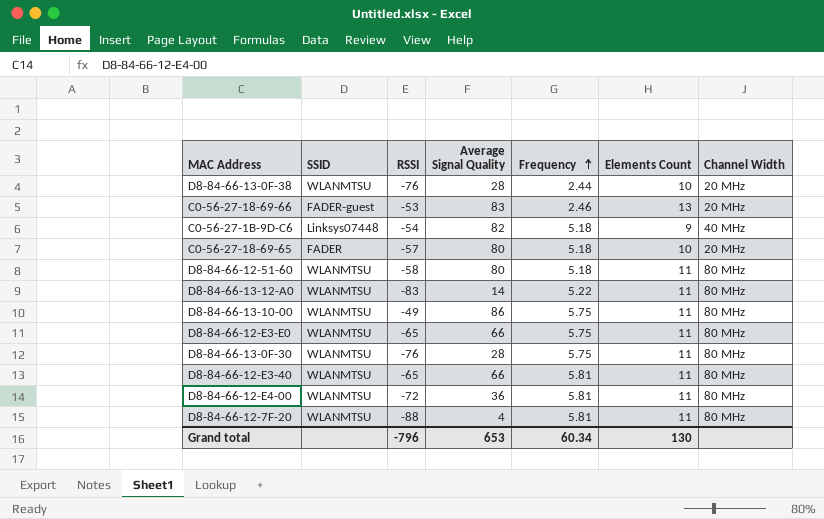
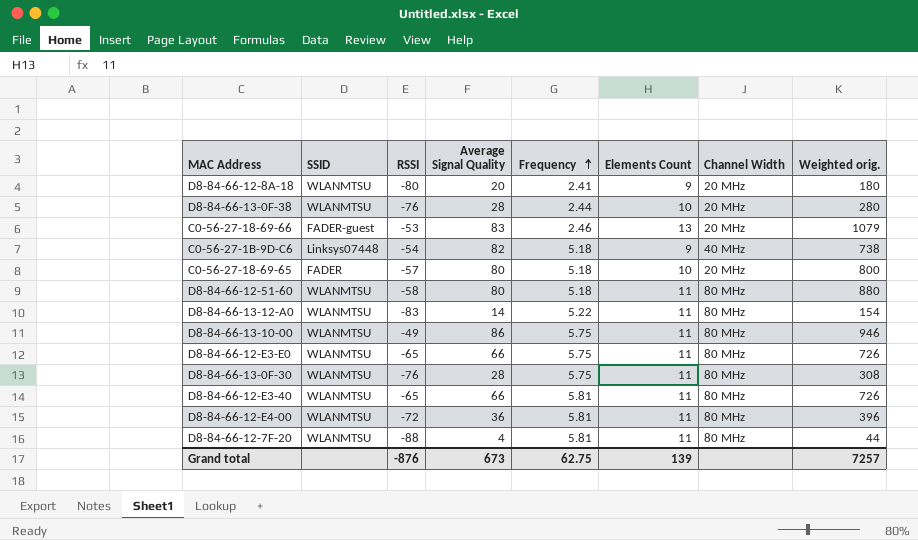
column Weighted orig. | formula: none -> [Average Signal Quality] * [Elements Count]
row D8-84-66-12-8A-18: none -> WLANMTSU | -80 | 20 | 2.41 | 9 | 20 MHz | 180
Grand total | RSSI: -796 -> -876
Grand total | Average Signal Quality: 653 -> 673
Grand total | Frequency: 60.34 -> 62.75
Grand total | Elements Count: 130 -> 139

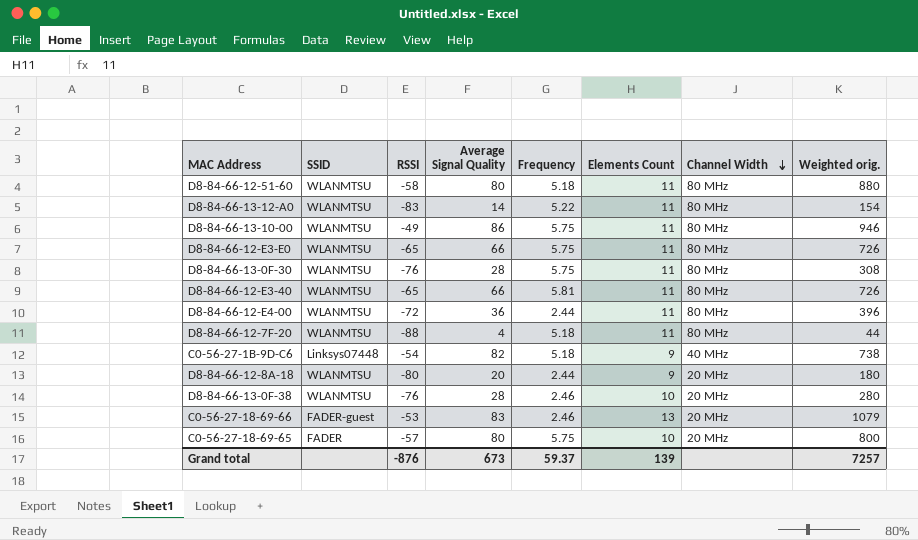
row order: Frequency ascending -> Channel Width descending
D8-84-66-12-E4-00 | Frequency: 5.81 -> 2.44
D8-84-66-12-7F-20 | Frequency: 5.81 -> 5.18
D8-84-66-12-8A-18 | Frequency: 2.41 -> 2.44
D8-84-66-13-0F-38 | Frequency: 2.44 -> 2.46
C0-56-27-18-69-65 | Frequency: 5.18 -> 5.75
Grand total | Frequency: 62.75 -> 59.37

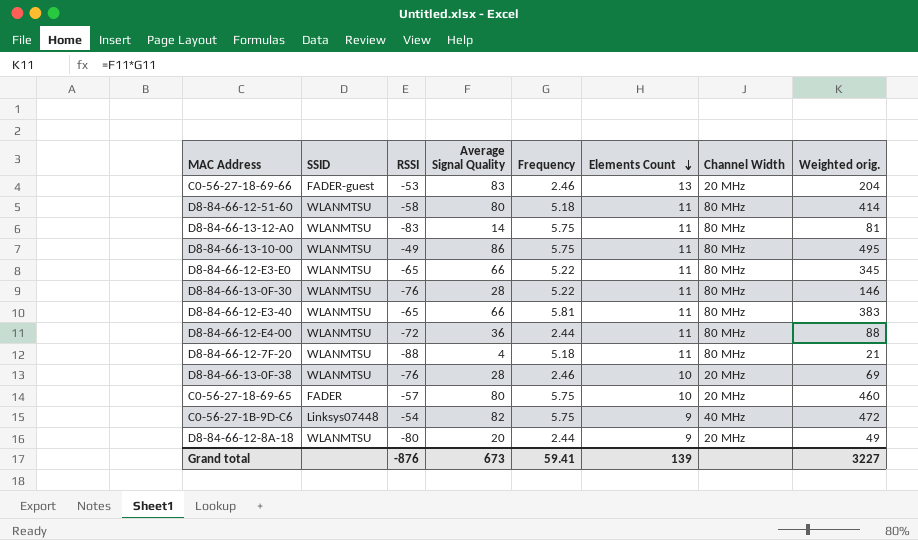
row order: Channel Width descending -> Elements Count descending
column Weighted orig. | formula: [Average Signal Quality] * [Elements Count] -> [Average Signal Quality] * [Frequency]
D8-84-66-13-12-A0 | Frequency: 5.22 -> 5.75
D8-84-66-12-E3-E0 | Frequency: 5.75 -> 5.22
D8-84-66-13-0F-30 | Frequency: 5.75 -> 5.22
C0-56-27-1B-9D-C6 | Frequency: 5.18 -> 5.75
Grand total | Frequency: 59.37 -> 59.41
Grand total | Weighted orig.: 7257 -> 3227

